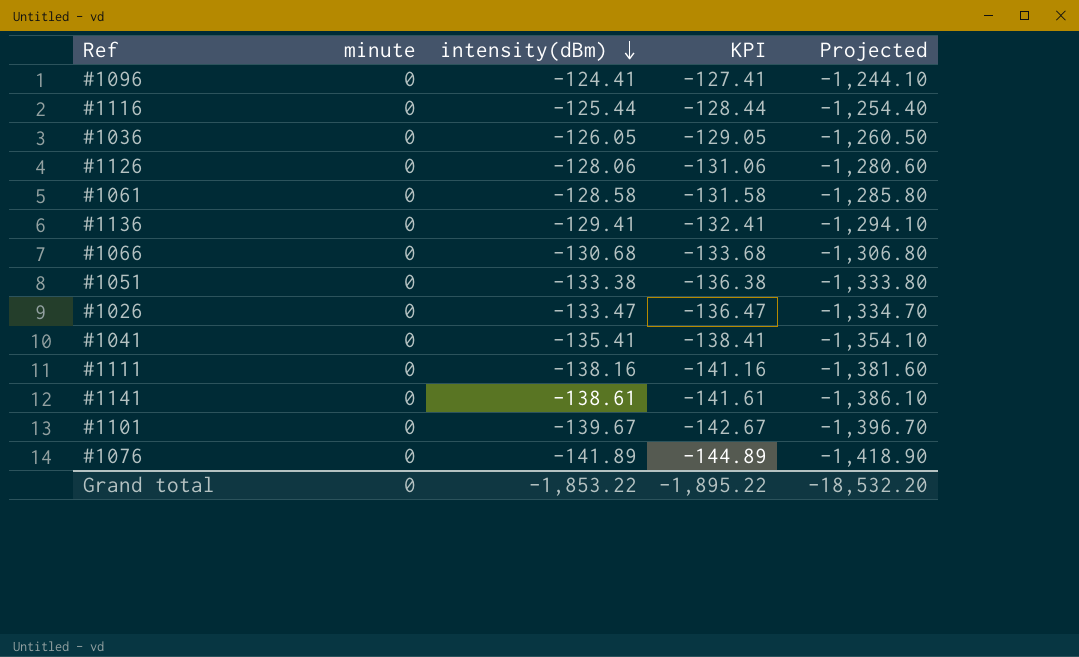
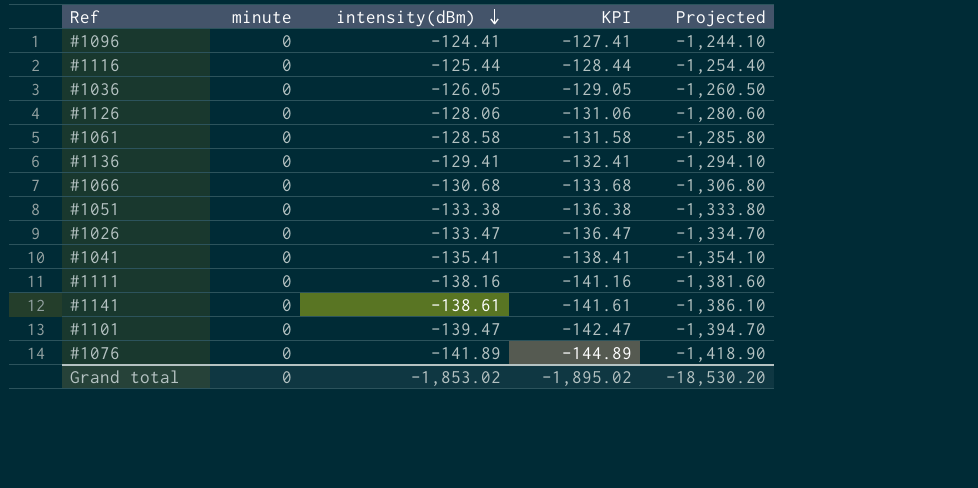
#1101 | intensity(dBm): -139.67 -> -139.47
#1101 | KPI: -142.67 -> -142.47
#1101 | Projected: -1,396.70 -> -1,394.70
Grand total | intensity(dBm): -1,853.22 -> -1,853.02
Grand total | KPI: -1,895.22 -> -1,895.02
Grand total | Projected: -18,532.20 -> -18,530.20

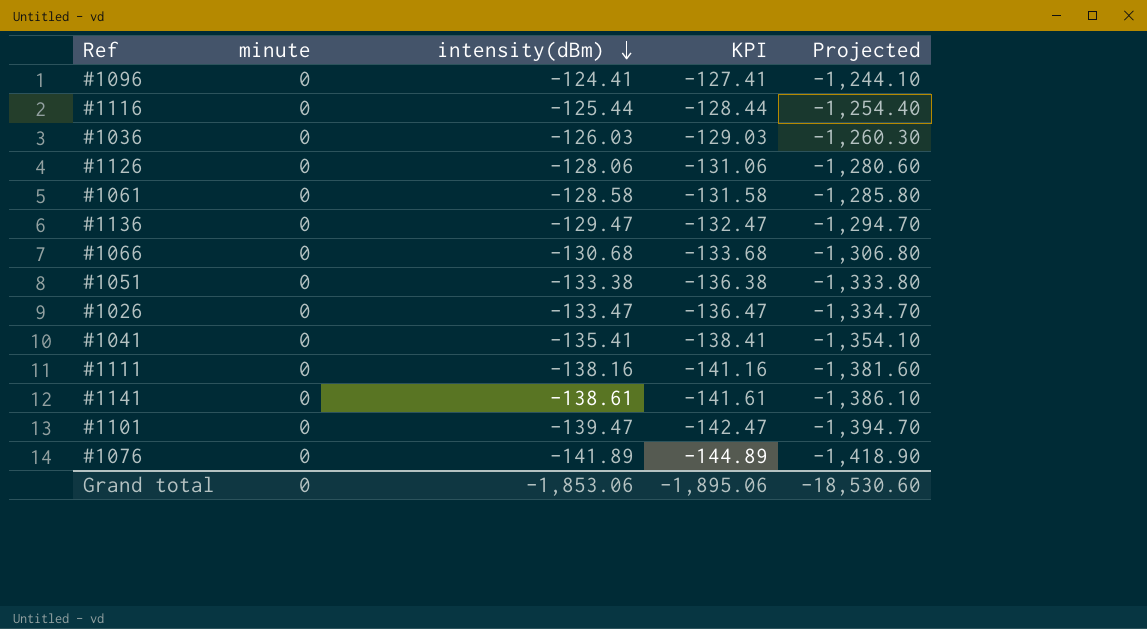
#1036 | intensity(dBm): -126.05 -> -126.03
#1036 | KPI: -129.05 -> -129.03
#1036 | Projected: -1,260.50 -> -1,260.30
#1136 | intensity(dBm): -129.41 -> -129.47
#1136 | KPI: -132.41 -> -132.47
#1136 | Projected: -1,294.10 -> -1,294.70
Grand total | intensity(dBm): -1,853.02 -> -1,853.06
Grand total | KPI: -1,895.02 -> -1,895.06
Grand total | Projected: -18,530.20 -> -18,530.60

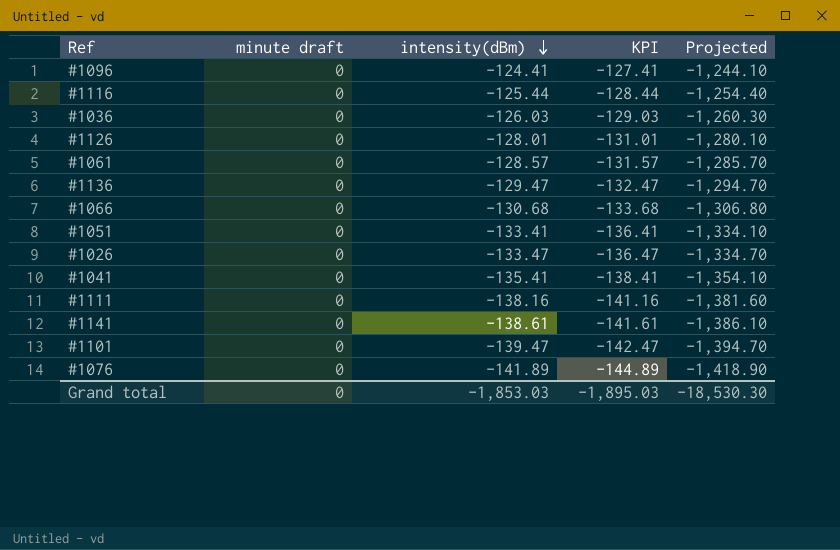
column name: minute -> minute draft
#1126 | intensity(dBm): -128.06 -> -128.01
#1126 | KPI: -131.06 -> -131.01
#1126 | Projected: -1,280.60 -> -1,280.10
#1061 | intensity(dBm): -128.58 -> -128.57
#1061 | KPI: -131.58 -> -131.57
#1061 | Projected: -1,285.80 -> -1,285.70
#1051 | intensity(dBm): -133.38 -> -133.41
#1051 | KPI: -136.38 -> -136.41
#1051 | Projected: -1,333.80 -> -1,334.10
Grand total | intensity(dBm): -1,853.06 -> -1,853.03
Grand total | KPI: -1,895.06 -> -1,895.03
Grand total | Projected: -18,530.60 -> -18,530.30

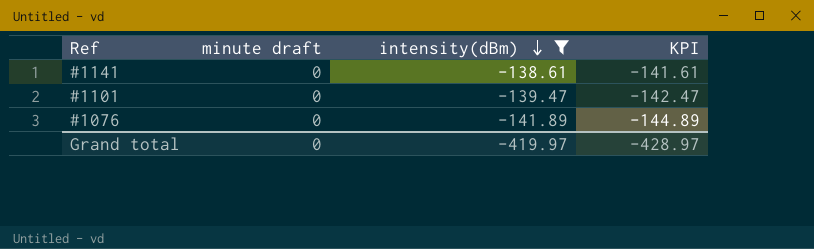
filter: none -> intensity(dBm) <= -138.61
column Projected | formula: [intensity(dBm)] * 10 -> none
Grand total | intensity(dBm): -1,853.03 -> -419.97
Grand total | KPI: -1,895.03 -> -428.97

